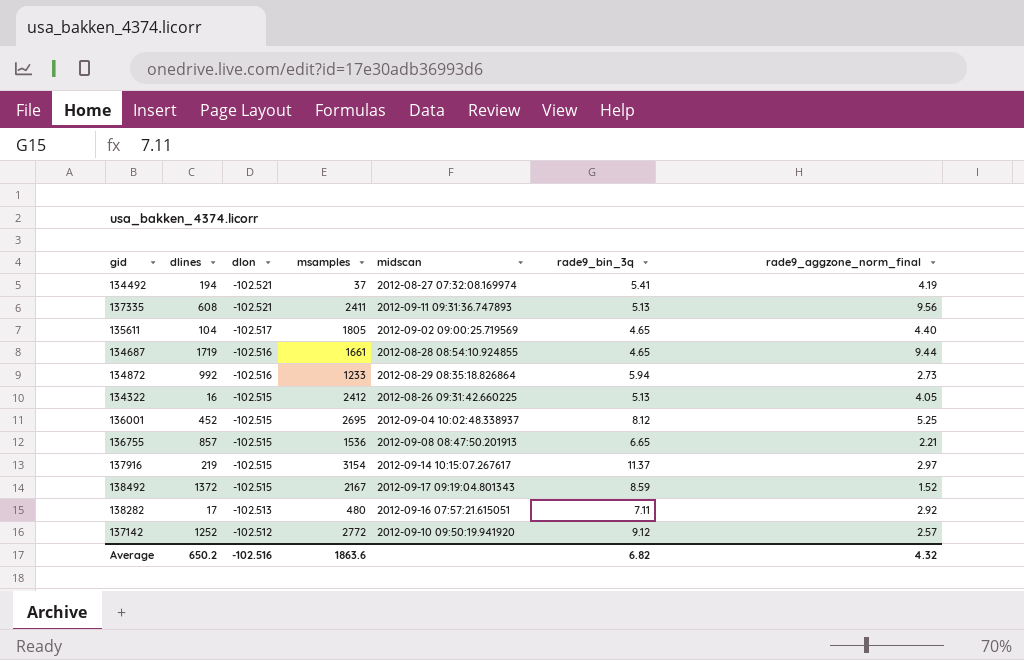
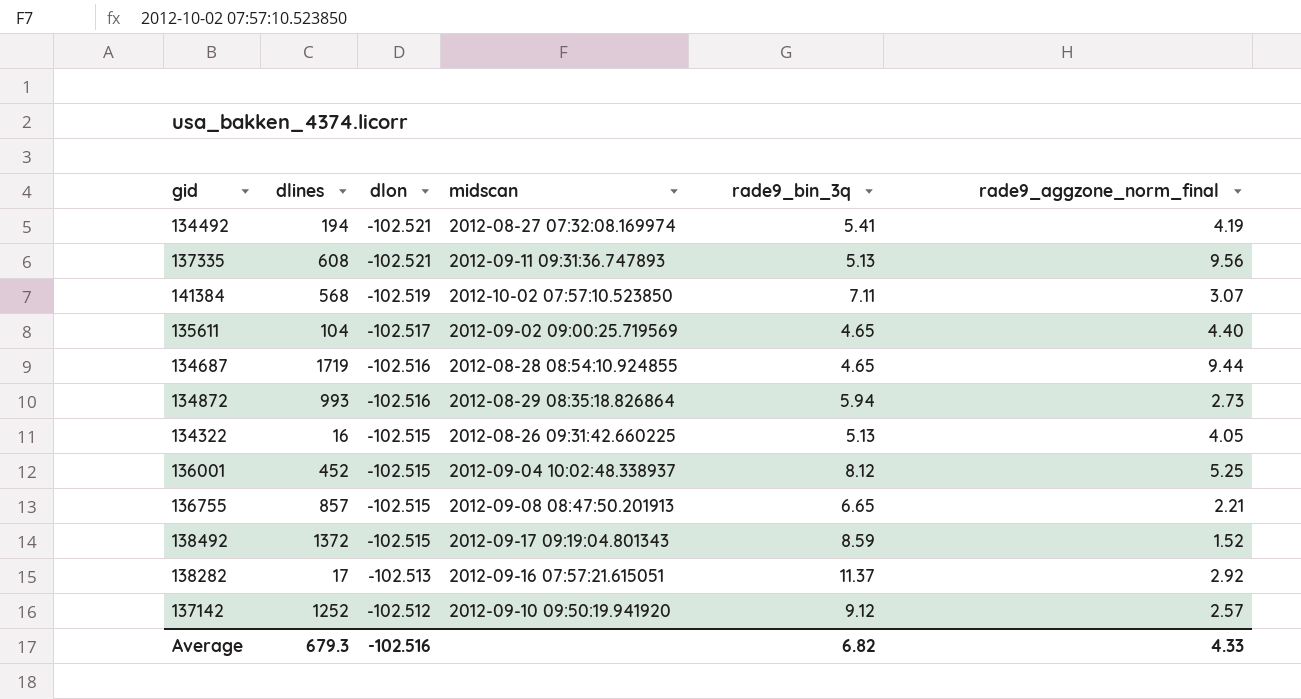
column msamples | position: 4 -> none
row 137916: 219 | -102.515 | 3154 | 2012-09-14 10:15:07.267617 | 11.37 | 2.97 -> none
row 141384: none -> 568 | -102.519 | 2012-10-02 07:57:10.523850 | 7.11 | 3.07
134872 | dlines: 992 -> 993
138282 | rade9_bin_3q: 7.11 -> 11.37
Average | dlines: 650.2 -> 679.3
Average | rade9_aggzone_norm_final: 4.32 -> 4.33

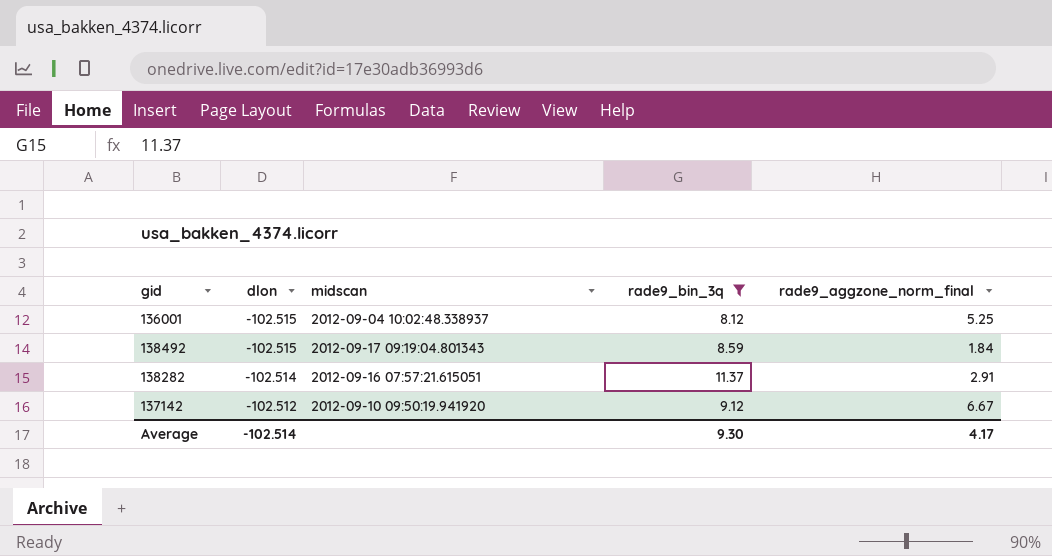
filter: none -> rade9_bin_3q >= 8.12
column dlines | position: 2 -> none
138492 | rade9_aggzone_norm_final: 1.52 -> 1.84
138282 | dlon: -102.513 -> -102.514
138282 | rade9_aggzone_norm_final: 2.92 -> 2.91
137142 | rade9_aggzone_norm_final: 2.57 -> 6.67
Average | dlon: -102.516 -> -102.514
Average | rade9_bin_3q: 6.82 -> 9.30
Average | rade9_aggzone_norm_final: 4.33 -> 4.17

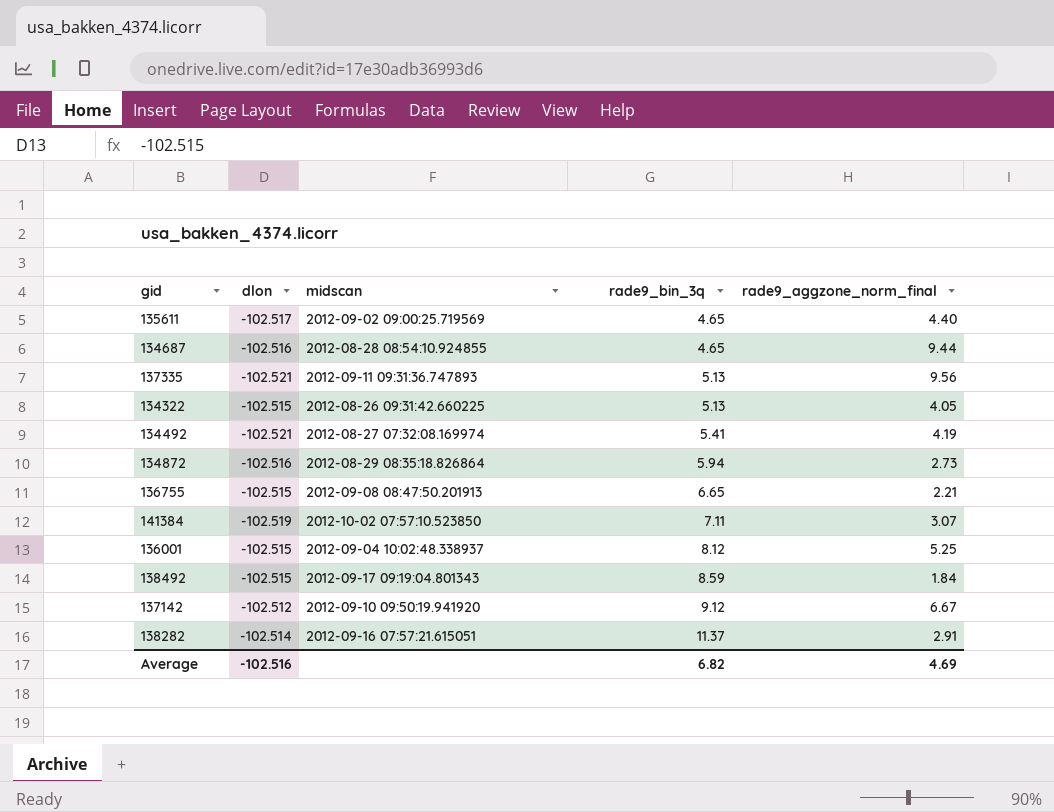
filter: rade9_bin_3q >= 8.12 -> none
row order: dlon ascending -> rade9_bin_3q ascending
Average | dlon: -102.514 -> -102.516
Average | rade9_bin_3q: 9.30 -> 6.82
Average | rade9_aggzone_norm_final: 4.17 -> 4.69

